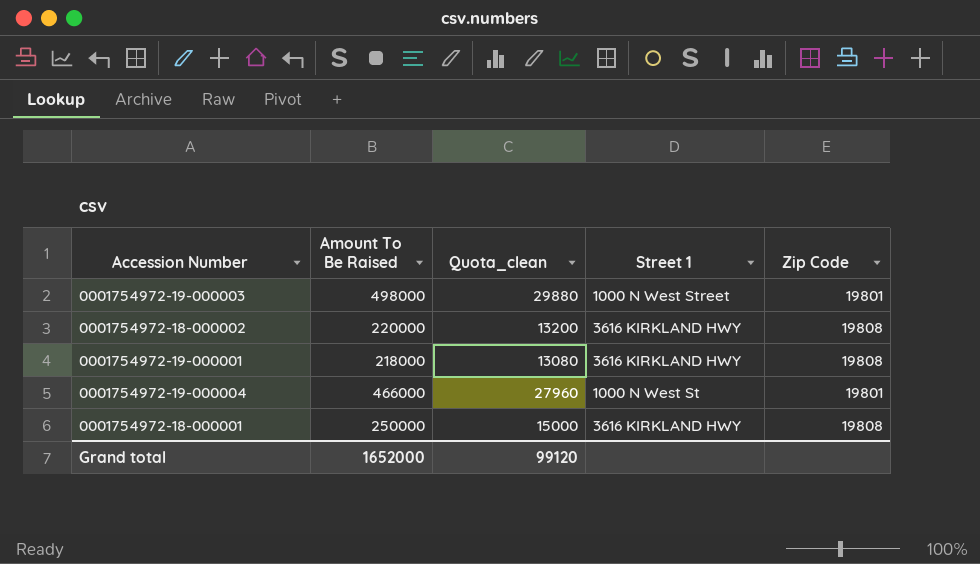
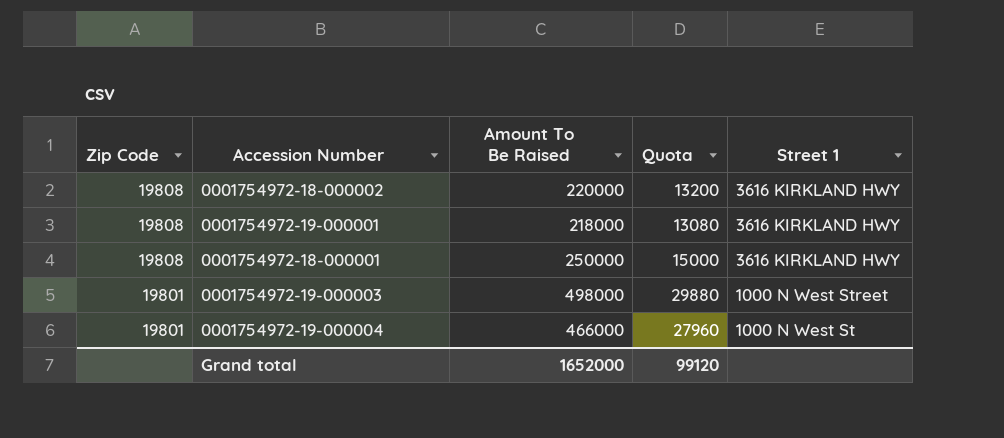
row order: none -> Zip Code descending
column Zip Code | position: 5 -> 1
column name: Quota_clean -> Quota

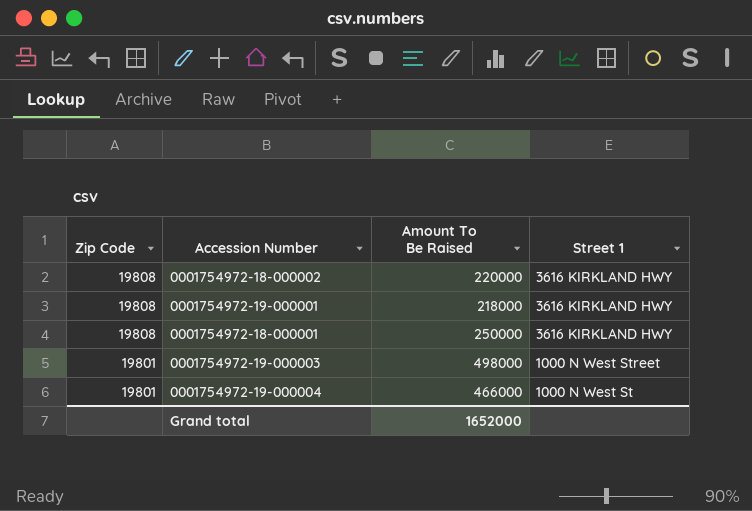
column Quota | formula: [Amount To Be Raised] * 0.06 -> none

